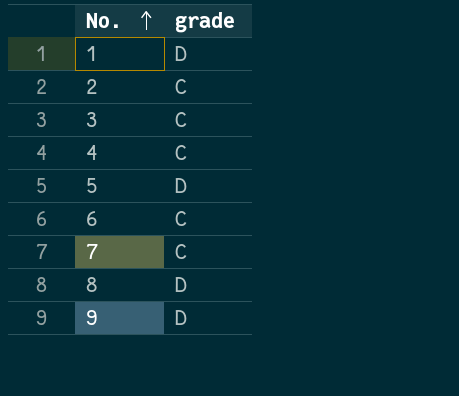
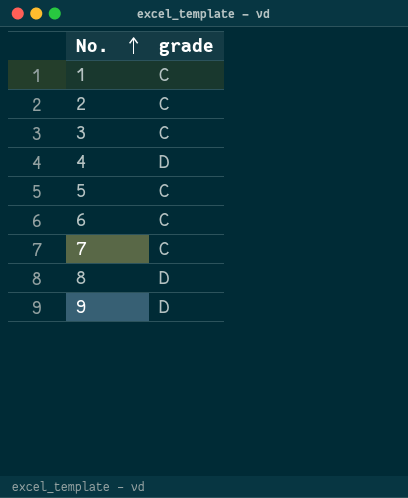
1 | grade: D -> C
4 | grade: C -> D
5 | grade: D -> C

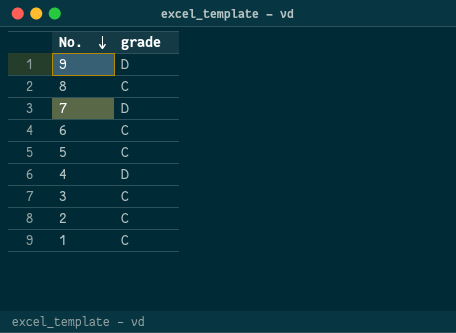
row order: No. ascending -> No. descending
8 | grade: D -> C
7 | grade: C -> D

